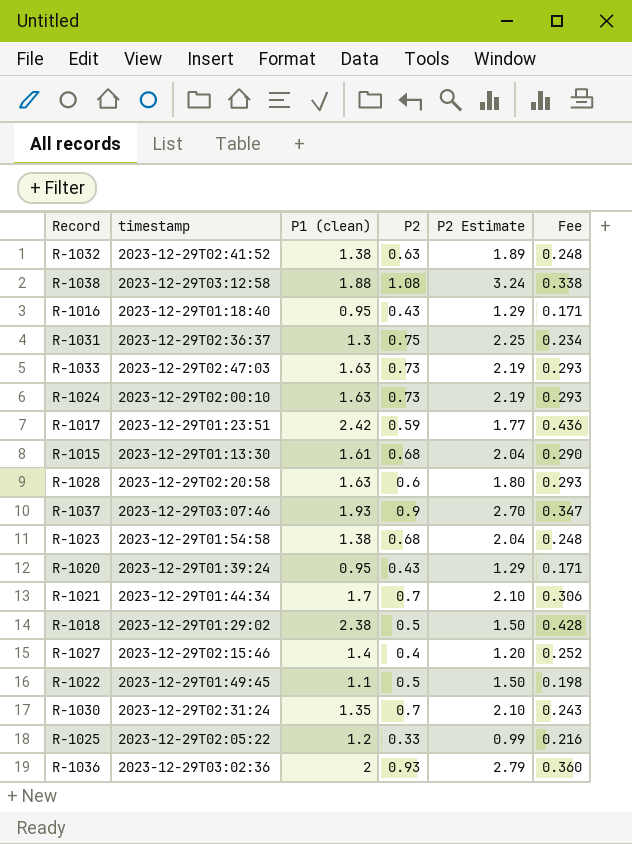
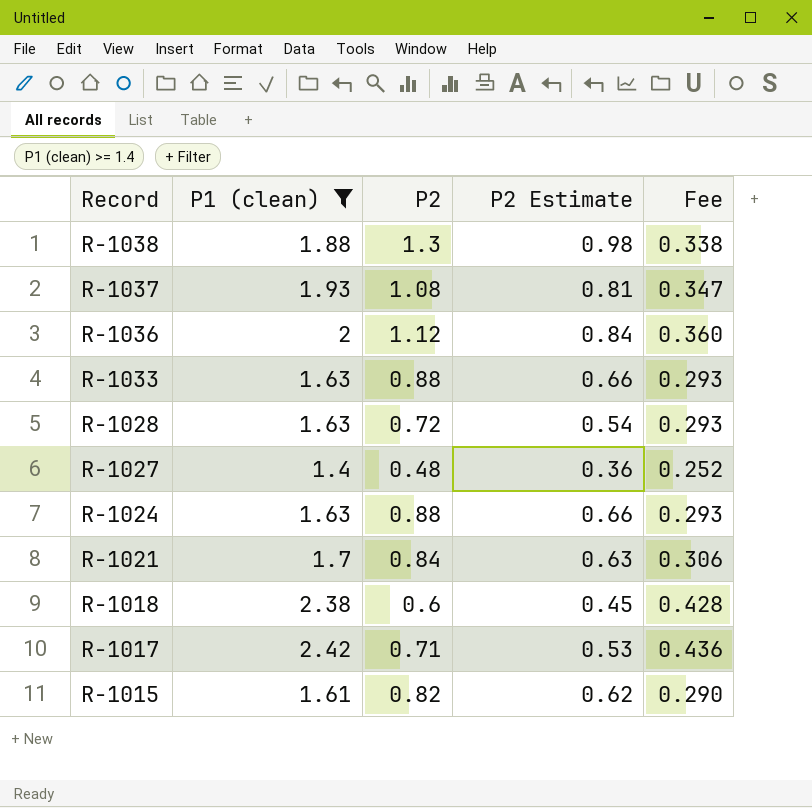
filter: none -> P1 (clean) >= 1.4
row order: none -> Record descending
column timestamp | position: 2 -> none
column P2 Estimate | formula: [P2] * 3 -> [P2] * 0.75
R-1038 | P2: 1.08 -> 1.3
R-1037 | P2: 0.9 -> 1.08
R-1036 | P2: 0.93 -> 1.12
R-1033 | P2: 0.73 -> 0.88
R-1028 | P2: 0.6 -> 0.72
R-1027 | P2: 0.4 -> 0.48
R-1024 | P2: 0.73 -> 0.88
R-1021 | P2: 0.7 -> 0.84
R-1018 | P2: 0.5 -> 0.6
R-1017 | P2: 0.59 -> 0.71
R-1015 | P2: 0.68 -> 0.82

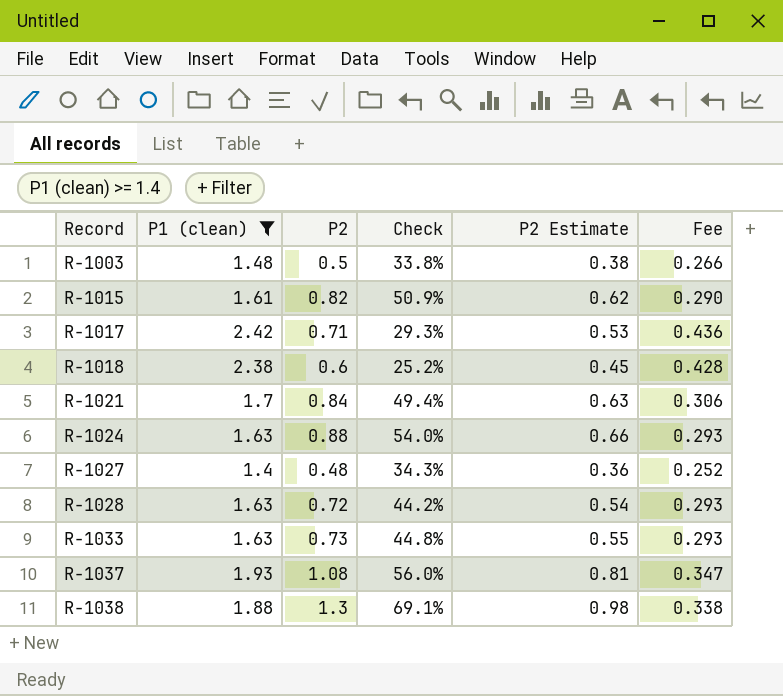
row order: Record descending -> Record ascending
column Check | formula: none -> [P2] / [P1 (clean)]
row R-1036: 2 | 1.12 | 0.84 | 0.360 -> none
row R-1003: none -> 1.48 | 0.5 | 33.8% | 0.38 | 0.266
R-1033 | P2: 0.88 -> 0.73
R-1033 | P2 Estimate: 0.66 -> 0.55

